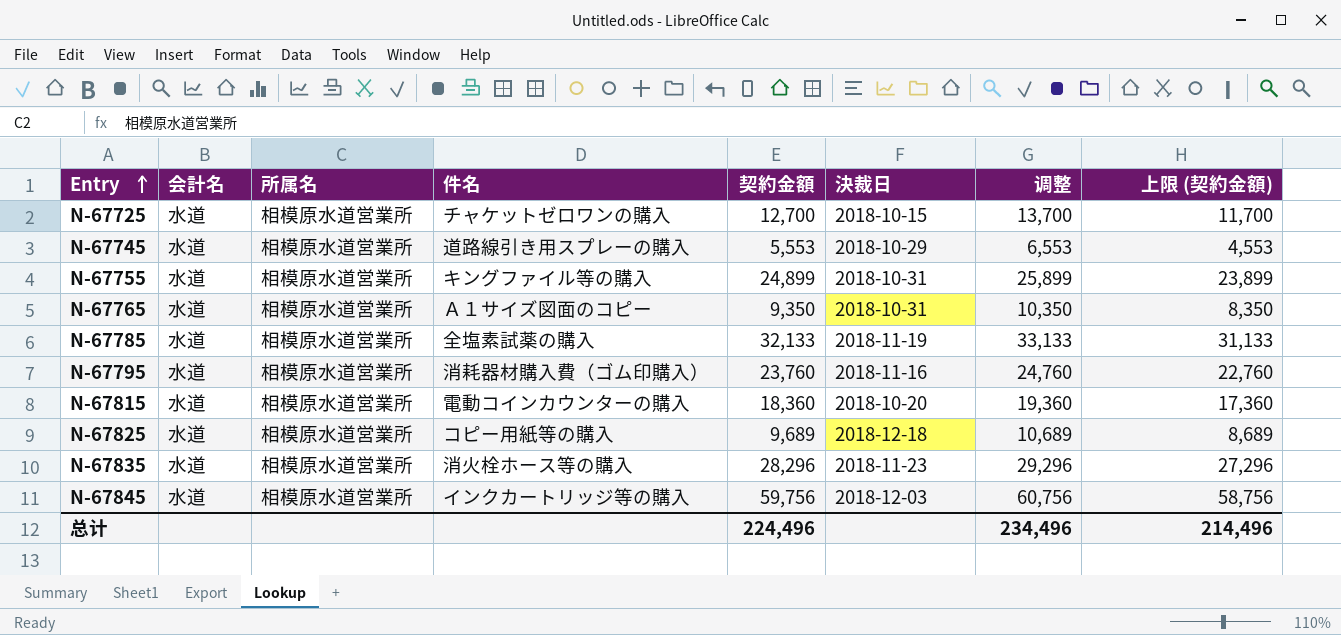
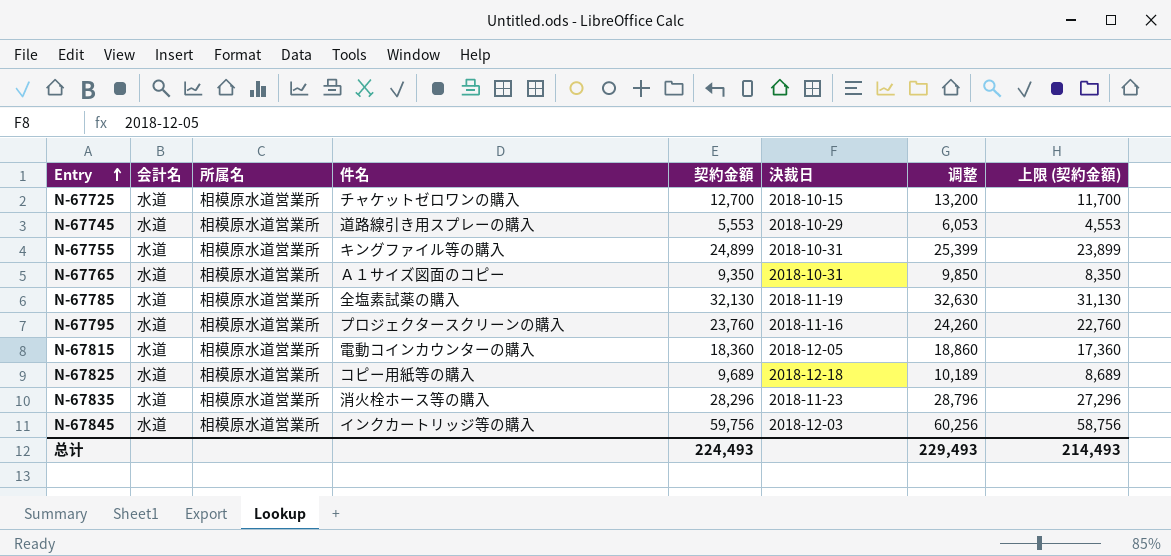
column 调整 | formula: [契約金額] + 1000 -> [契約金額] + 500
N-67785 | 契約金額: 32,133 -> 32,130
N-67785 | 上限 (契約金額): 31,133 -> 31,130
N-67795 | 件名: 消耗器材購入費（ゴム印購入） -> プロジェクタースクリーンの購入
N-67815 | 決裁日: 2018-10-20 -> 2018-12-05
总计 | 契約金額: 224,496 -> 224,493
总计 | 调整: 234,496 -> 229,493
总计 | 上限 (契約金額): 214,496 -> 214,493

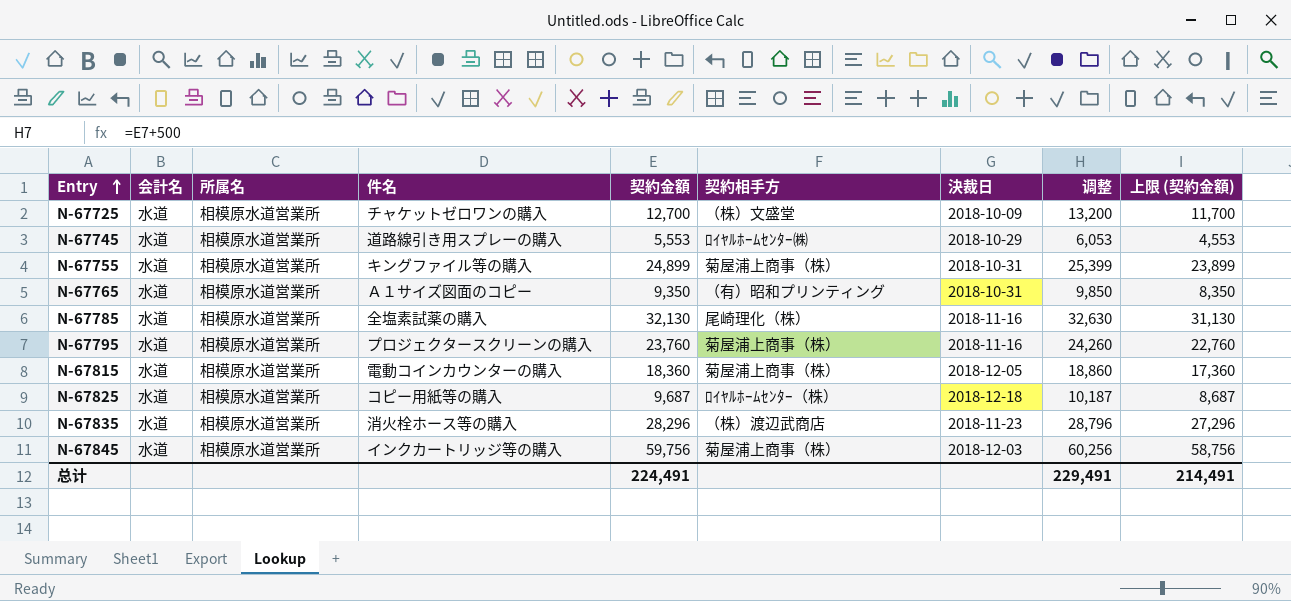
column 契約相手方 | position: none -> 6
N-67725 | 決裁日: 2018-10-15 -> 2018-10-09
N-67785 | 決裁日: 2018-11-19 -> 2018-11-16
N-67825 | 契約金額: 9,689 -> 9,687
N-67825 | 调整: 10,189 -> 10,187
N-67825 | 上限 (契約金額): 8,689 -> 8,687
总计 | 契約金額: 224,493 -> 224,491
总计 | 调整: 229,493 -> 229,491
总计 | 上限 (契約金額): 214,493 -> 214,491

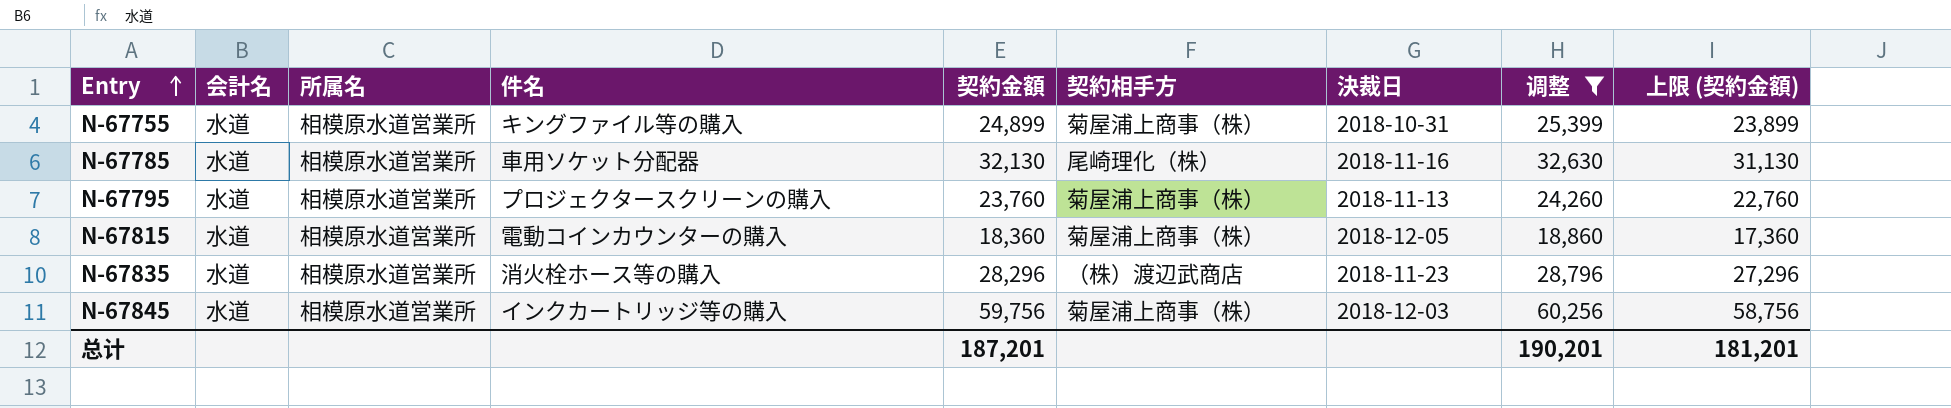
filter: none -> 调整 >= 18,860
N-67785 | 件名: 全塩素試薬の購入 -> 車用ソケット分配器
N-67795 | 決裁日: 2018-11-16 -> 2018-11-13
总计 | 契約金額: 224,491 -> 187,201
总计 | 调整: 229,491 -> 190,201
总计 | 上限 (契約金額): 214,491 -> 181,201

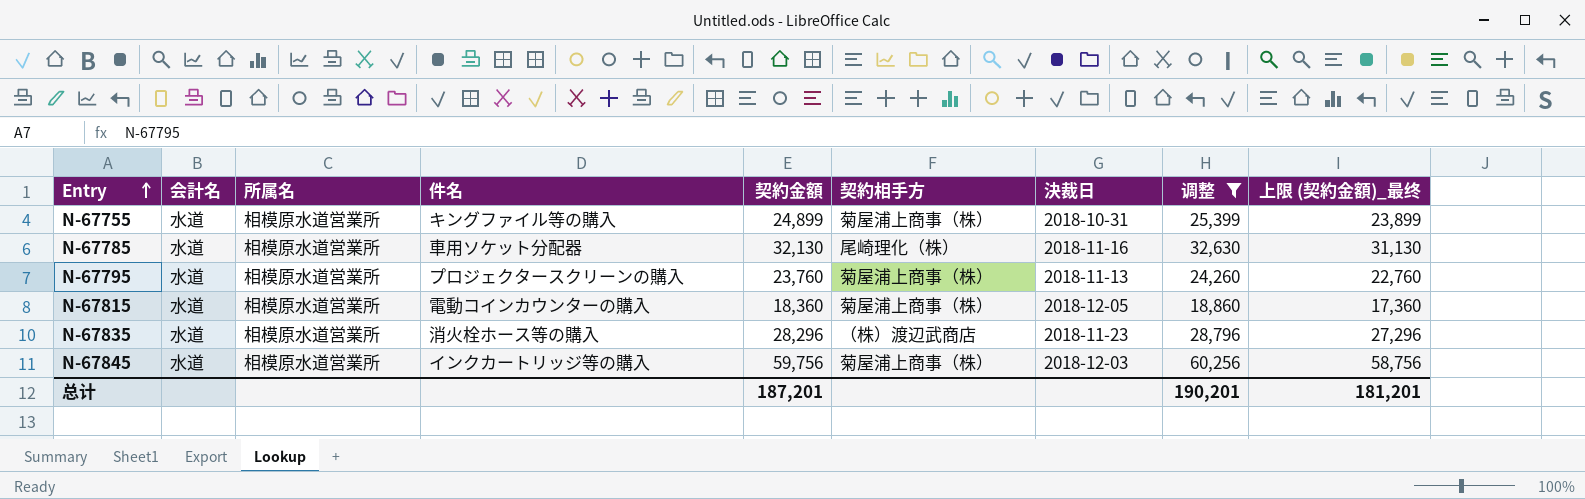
column name: 上限 (契約金額) -> 上限 (契約金額)_最终

